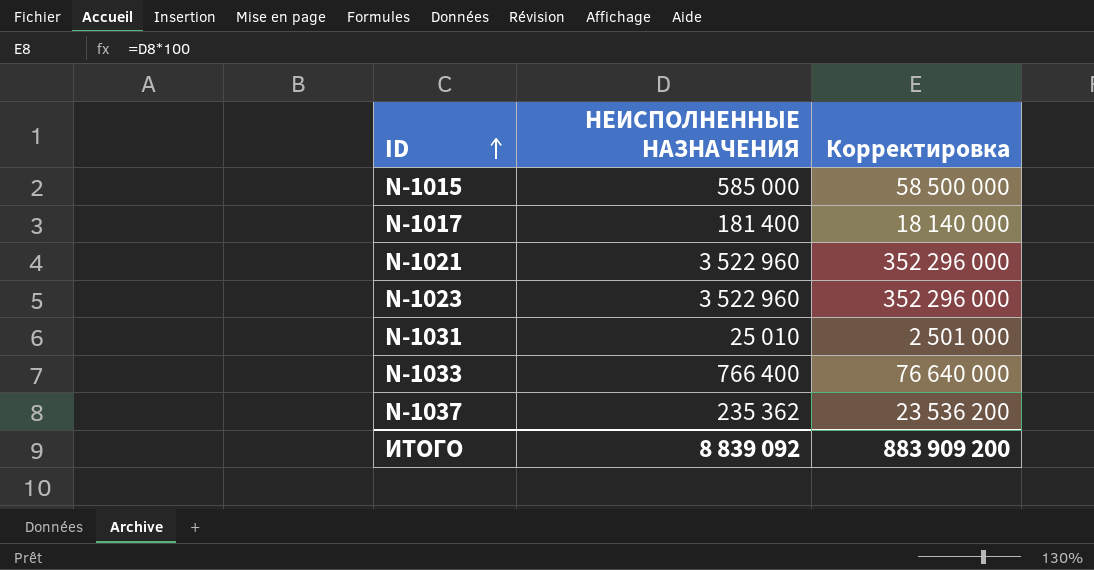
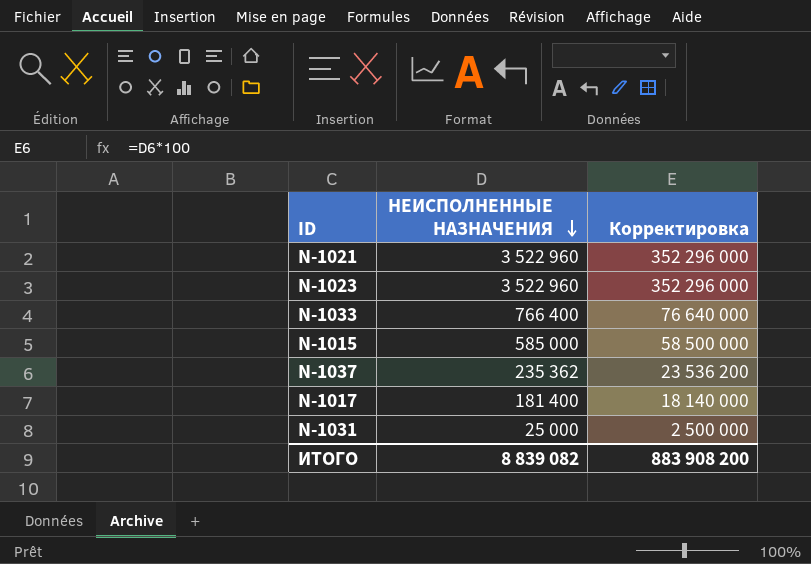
row order: ID ascending -> НЕИСПОЛНЕННЫЕ НАЗНАЧЕНИЯ descending
N-1031 | НЕИСПОЛНЕННЫЕ НАЗНАЧЕНИЯ: 25 010 -> 25 000
N-1031 | Корректировка: 2 501 000 -> 2 500 000
ИТОГО | НЕИСПОЛНЕННЫЕ НАЗНАЧЕНИЯ: 8 839 092 -> 8 839 082
ИТОГО | Корректировка: 883 909 200 -> 883 908 200

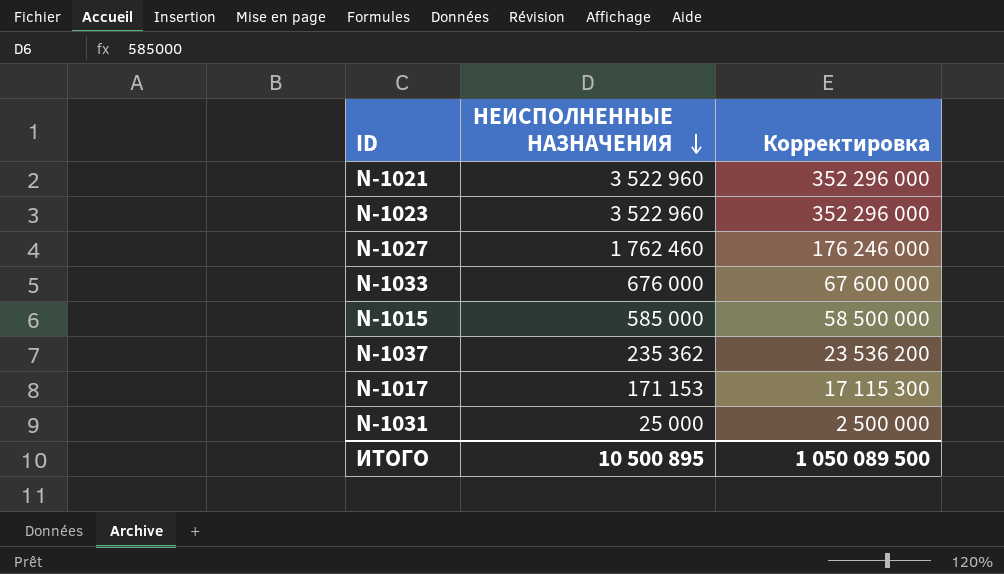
row N-1027: none -> 1 762 460 | 176 246 000
N-1033 | НЕИСПОЛНЕННЫЕ НАЗНАЧЕНИЯ: 766 400 -> 676 000
N-1033 | Корректировка: 76 640 000 -> 67 600 000
N-1017 | НЕИСПОЛНЕННЫЕ НАЗНАЧЕНИЯ: 181 400 -> 171 153
N-1017 | Корректировка: 18 140 000 -> 17 115 300
ИТОГО | НЕИСПОЛНЕННЫЕ НАЗНАЧЕНИЯ: 8 839 082 -> 10 500 895
ИТОГО | Корректировка: 883 908 200 -> 1 050 089 500

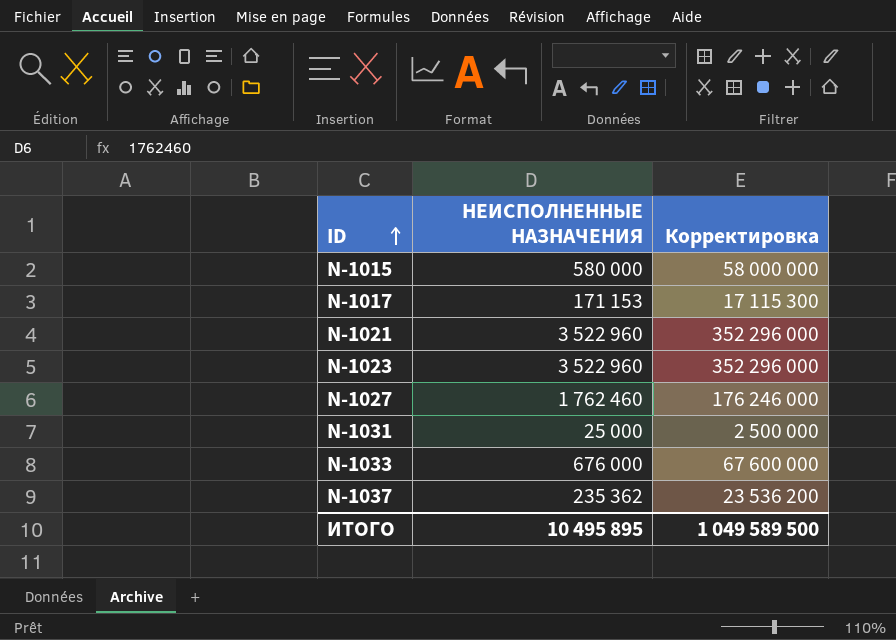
row order: НЕИСПОЛНЕННЫЕ НАЗНАЧЕНИЯ descending -> ID ascending
N-1015 | НЕИСПОЛНЕННЫЕ НАЗНАЧЕНИЯ: 585 000 -> 580 000
N-1015 | Корректировка: 58 500 000 -> 58 000 000
ИТОГО | НЕИСПОЛНЕННЫЕ НАЗНАЧЕНИЯ: 10 500 895 -> 10 495 895
ИТОГО | Корректировка: 1 050 089 500 -> 1 049 589 500

